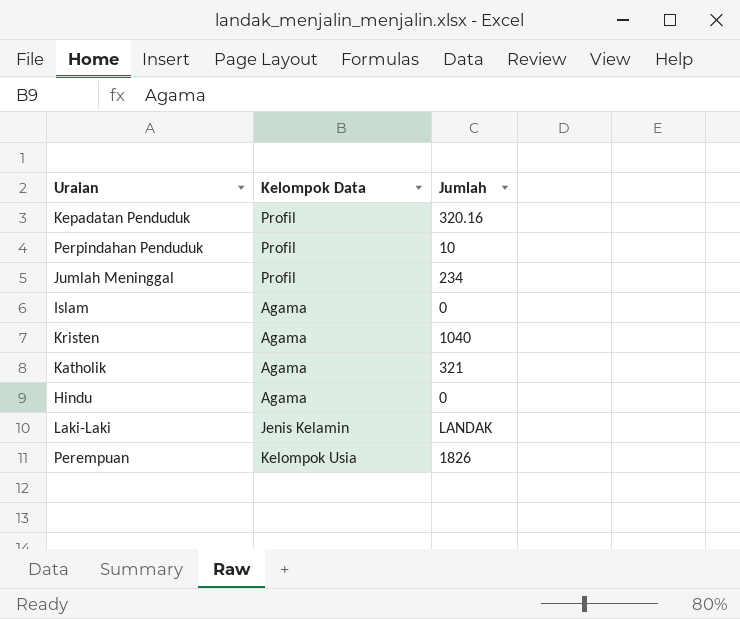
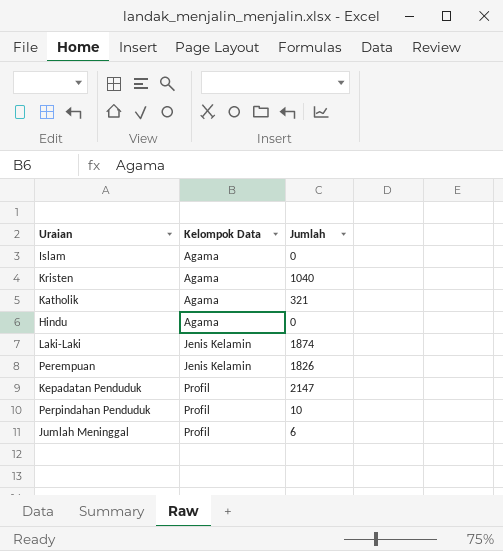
row order: none -> Kelompok Data ascending
Laki-Laki | Jumlah: LANDAK -> 1874
Perempuan | Kelompok Data: Kelompok Usia -> Jenis Kelamin
Kepadatan Penduduk | Jumlah: 320.16 -> 2147
Jumlah Meninggal | Jumlah: 234 -> 6

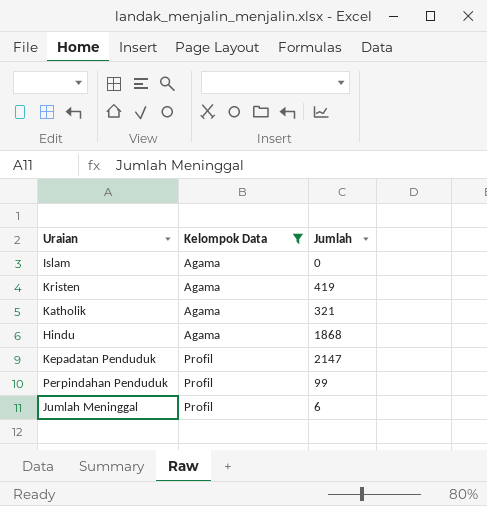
filter: none -> Kelompok Data != Jenis Kelamin
Kristen | Jumlah: 1040 -> 419
Hindu | Jumlah: 0 -> 1868
Perpindahan Penduduk | Jumlah: 10 -> 99

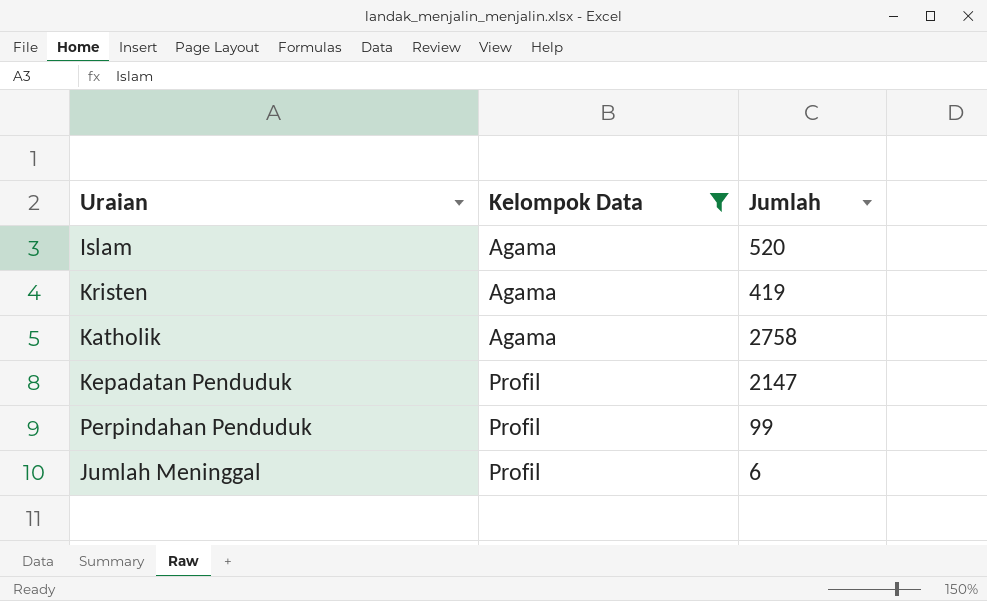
row Hindu: Agama | 1868 -> none
Islam | Jumlah: 0 -> 520
Katholik | Jumlah: 321 -> 2758

